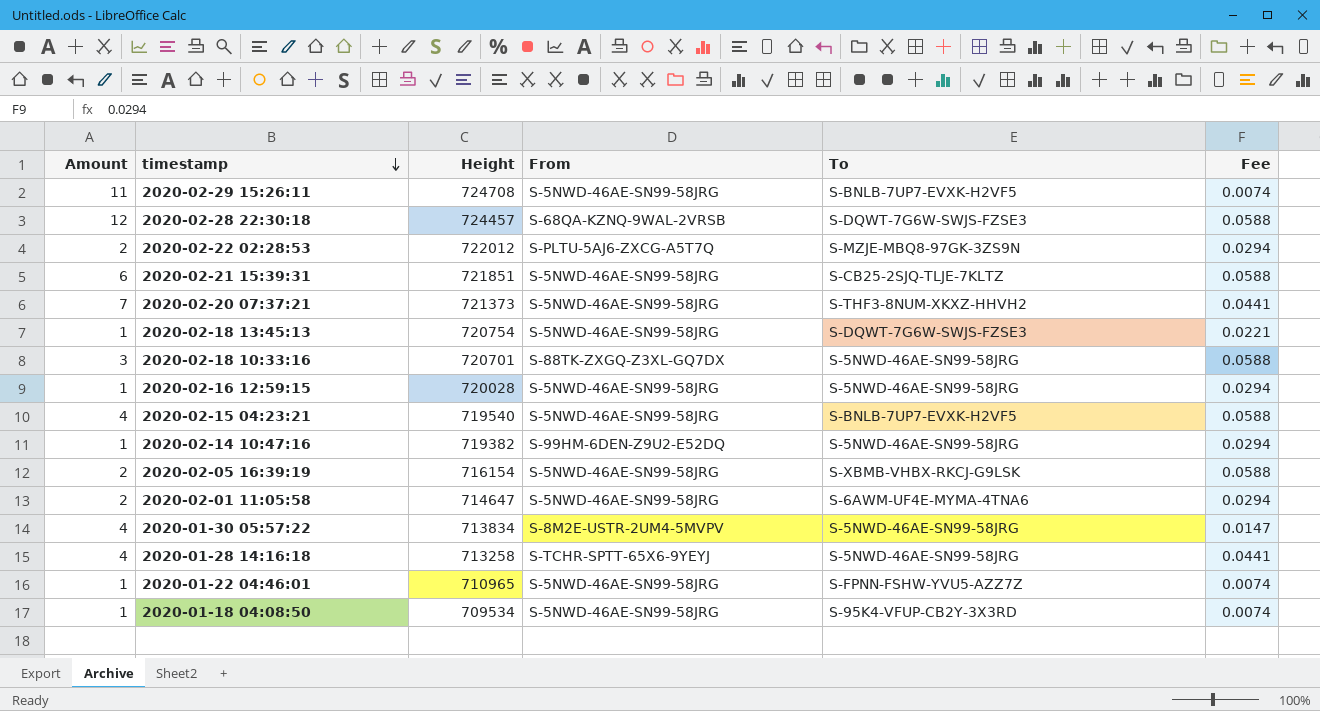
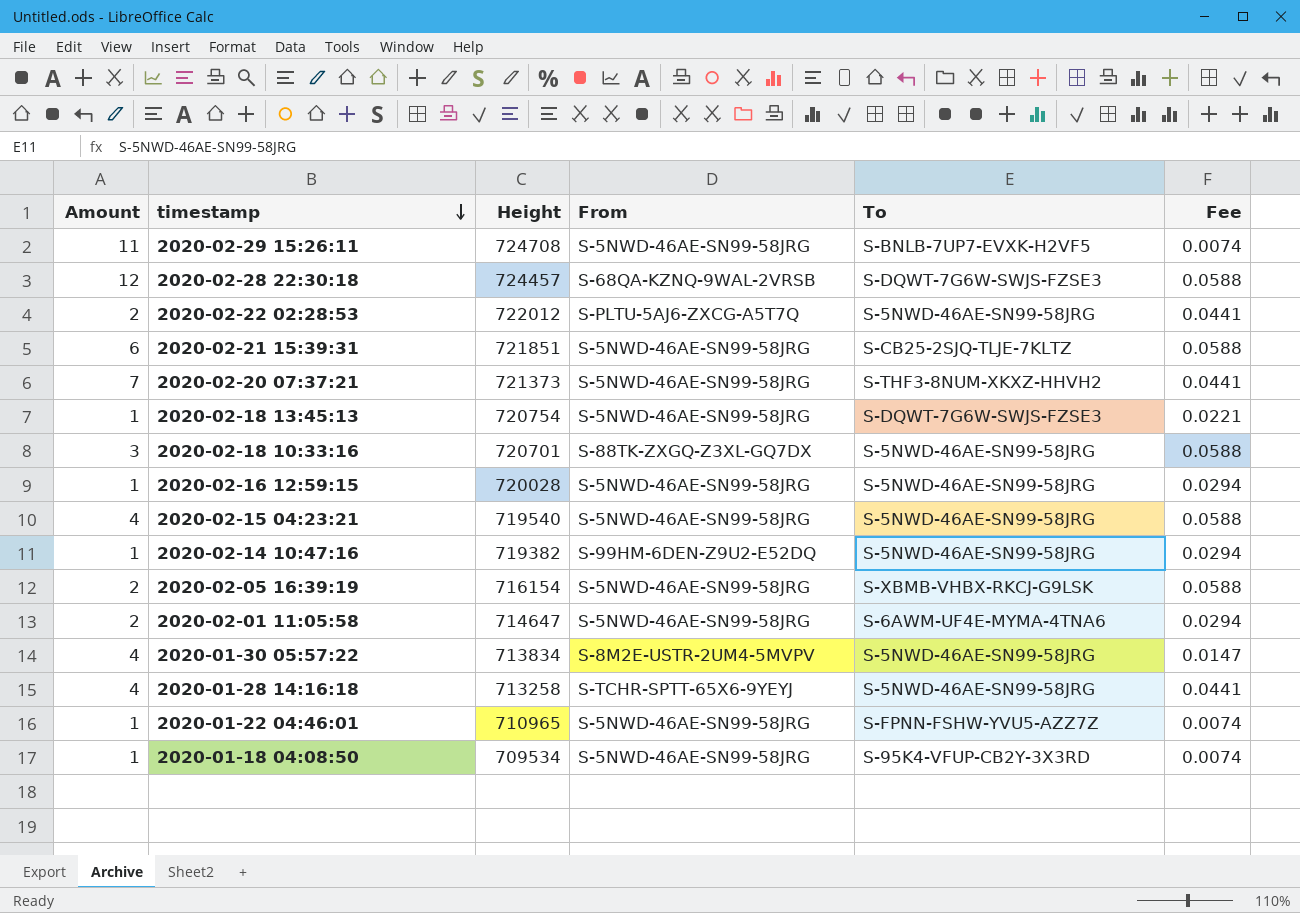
2020-02-22 02:28:53 | To: S-MZJE-MBQ8-97GK-3ZS9N -> S-5NWD-46AE-SN99-58JRG
2020-02-22 02:28:53 | Fee: 0.0294 -> 0.0441
2020-02-15 04:23:21 | To: S-BNLB-7UP7-EVXK-H2VF5 -> S-5NWD-46AE-SN99-58JRG

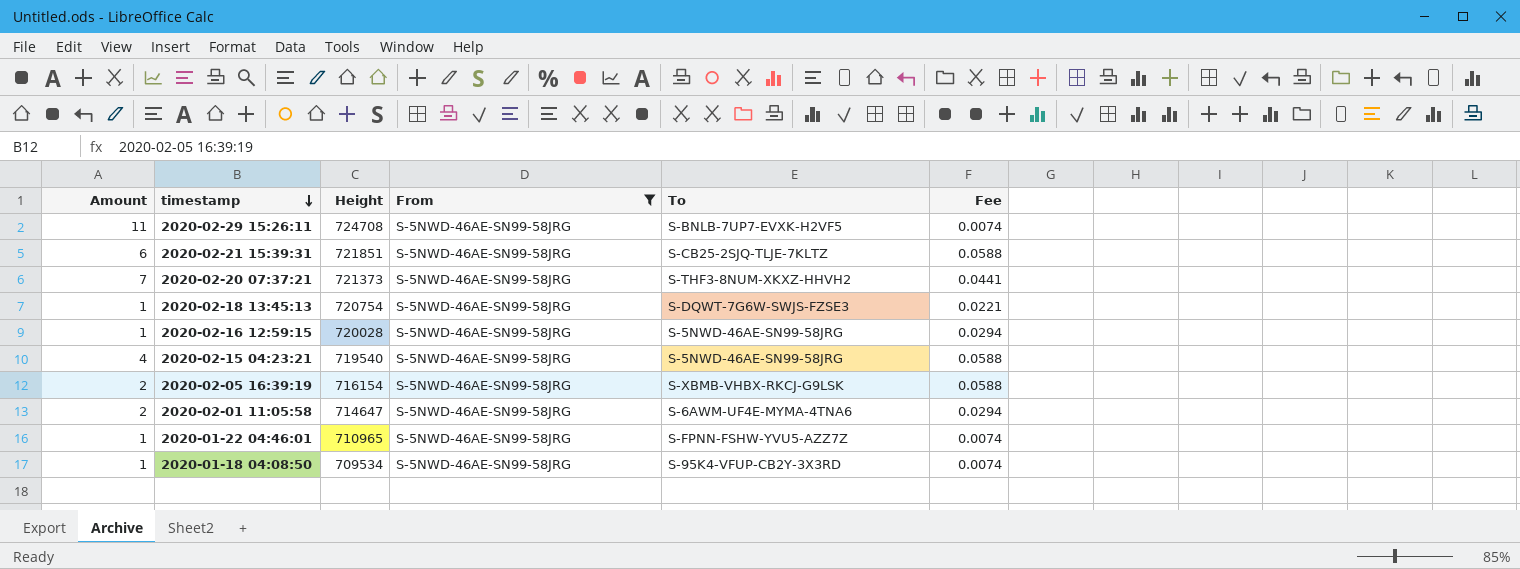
filter: none -> From = S-5NWD-46AE-SN99-58JRG

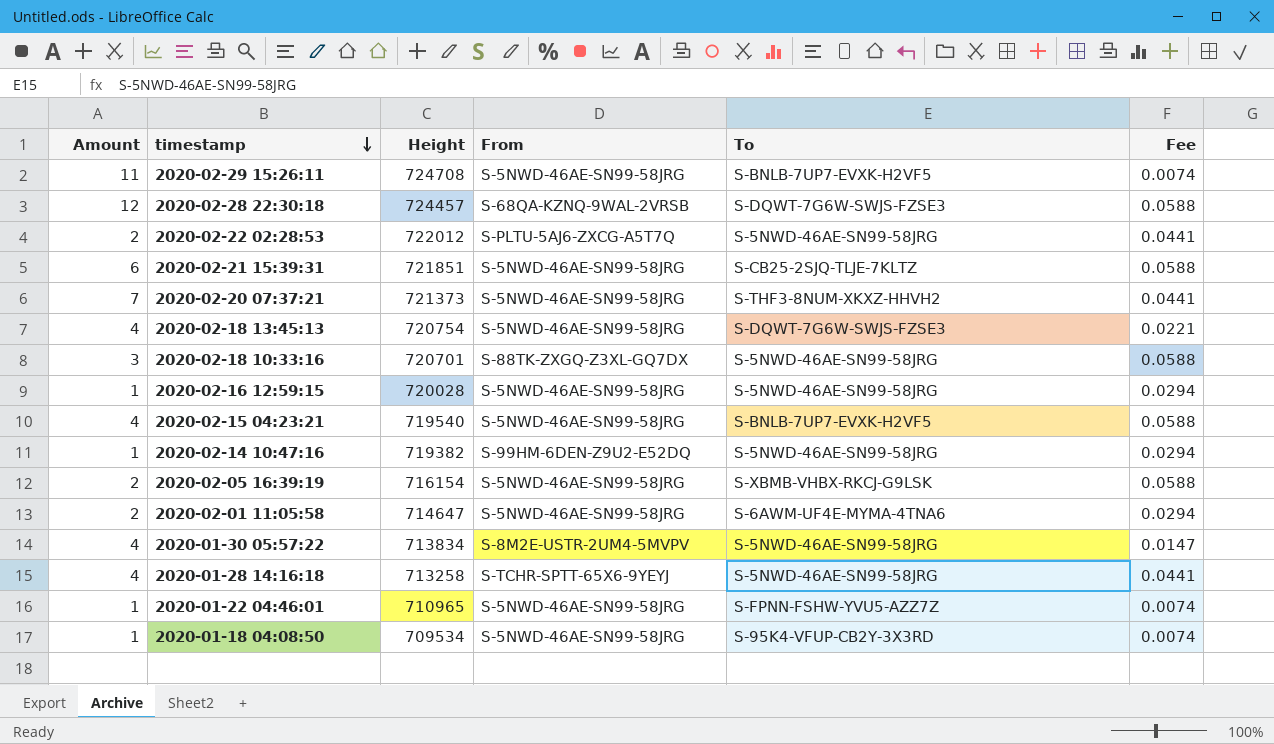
filter: From = S-5NWD-46AE-SN99-58JRG -> none
2020-02-18 13:45:13 | Amount: 1 -> 4
2020-02-15 04:23:21 | To: S-5NWD-46AE-SN99-58JRG -> S-BNLB-7UP7-EVXK-H2VF5

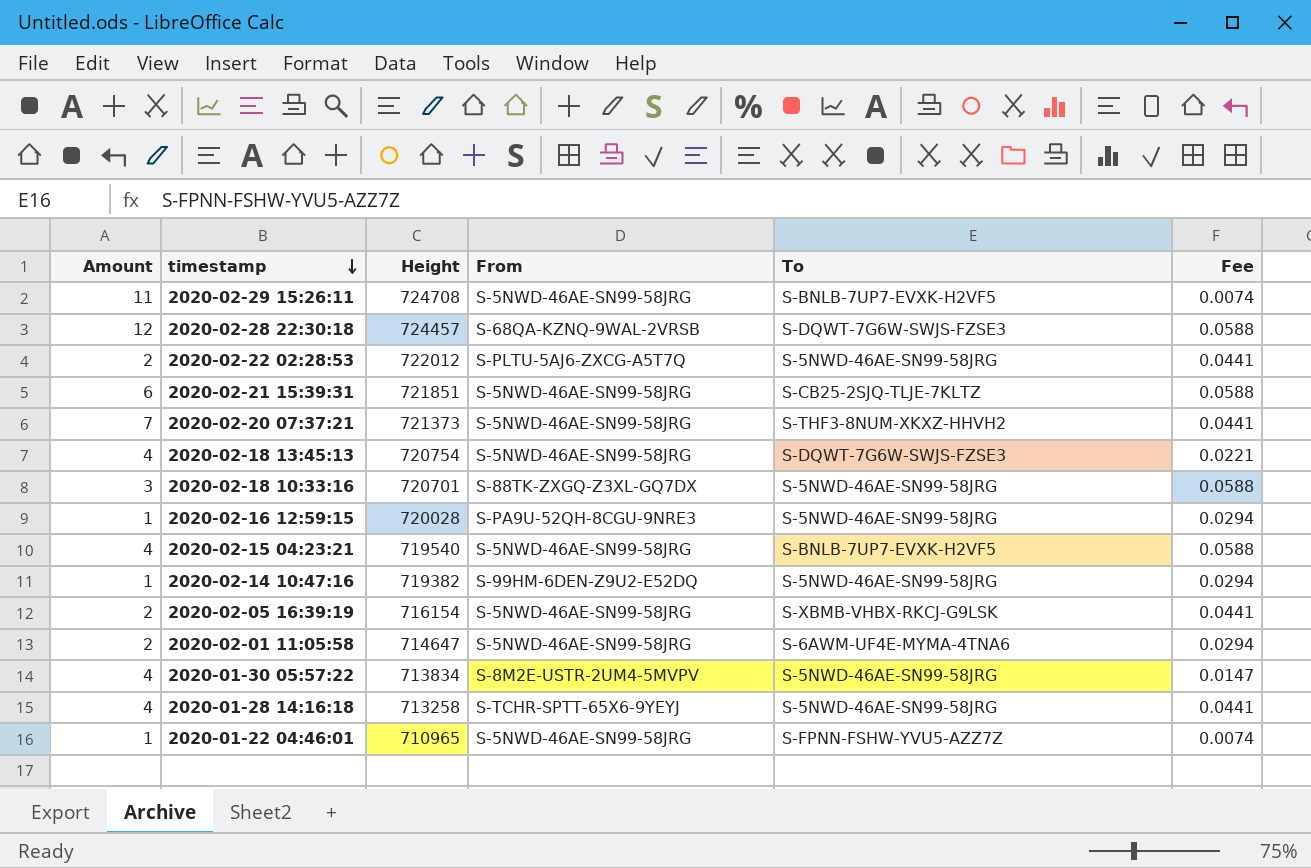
row 2020-01-18 04:08:50: 1 | 709534 | S-5NWD-46AE-SN99-58JRG | S-95K4-VFUP-CB2Y-3X3RD | 0.0074 -> none
2020-02-16 12:59:15 | From: S-5NWD-46AE-SN99-58JRG -> S-PA9U-52QH-8CGU-9NRE3
2020-02-05 16:39:19 | Fee: 0.0588 -> 0.0441

